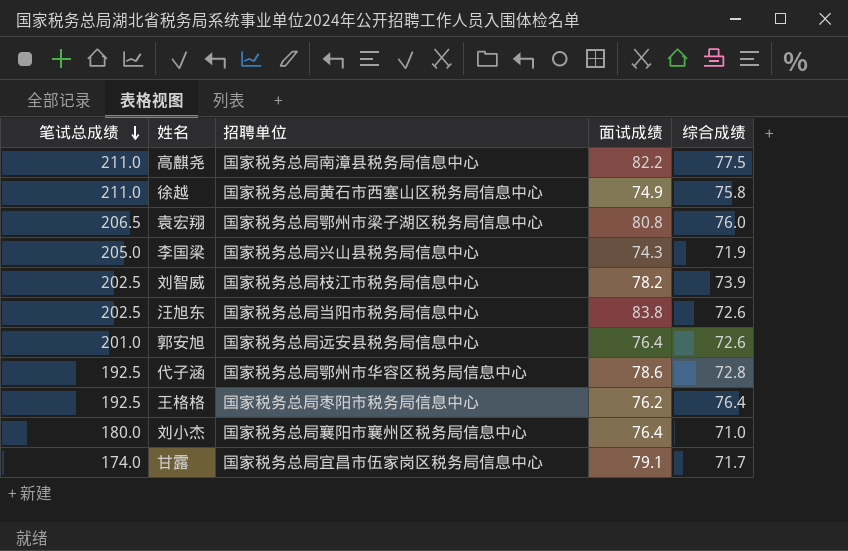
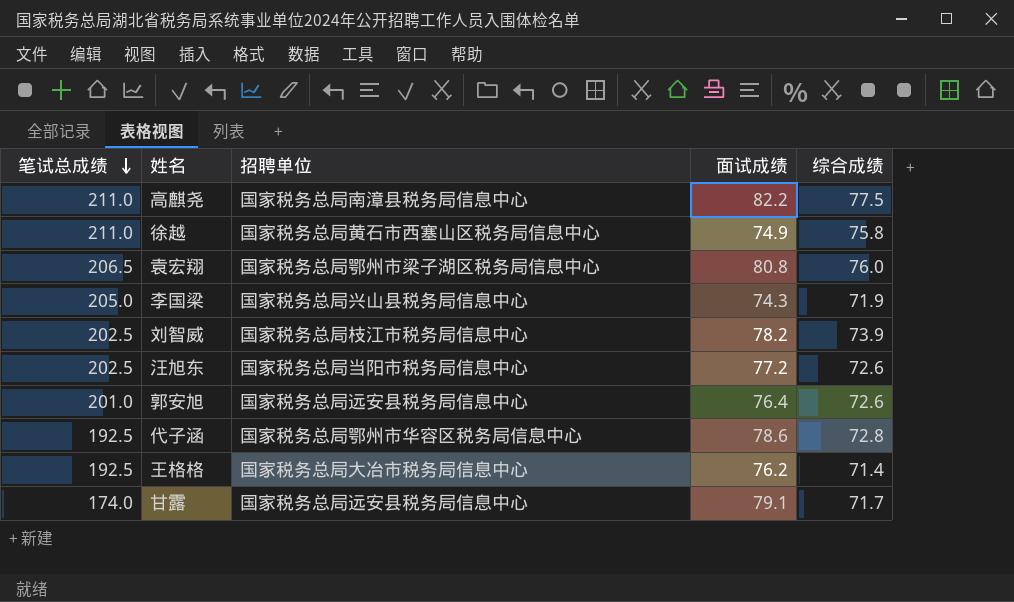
row 刘小杰: 180.0 | 国家税务总局襄阳市襄州区税务局信息中心 | 76.4 | 71.0 -> none
汪旭东 | 面试成绩: 83.8 -> 77.2
王格格 | 招聘单位: 国家税务总局枣阳市税务局信息中心 -> 国家税务总局大冶市税务局信息中心
王格格 | 综合成绩: 76.4 -> 71.4
甘露 | 招聘单位: 国家税务总局宜昌市伍家岗区税务局信息中心 -> 国家税务总局远安县税务局信息中心

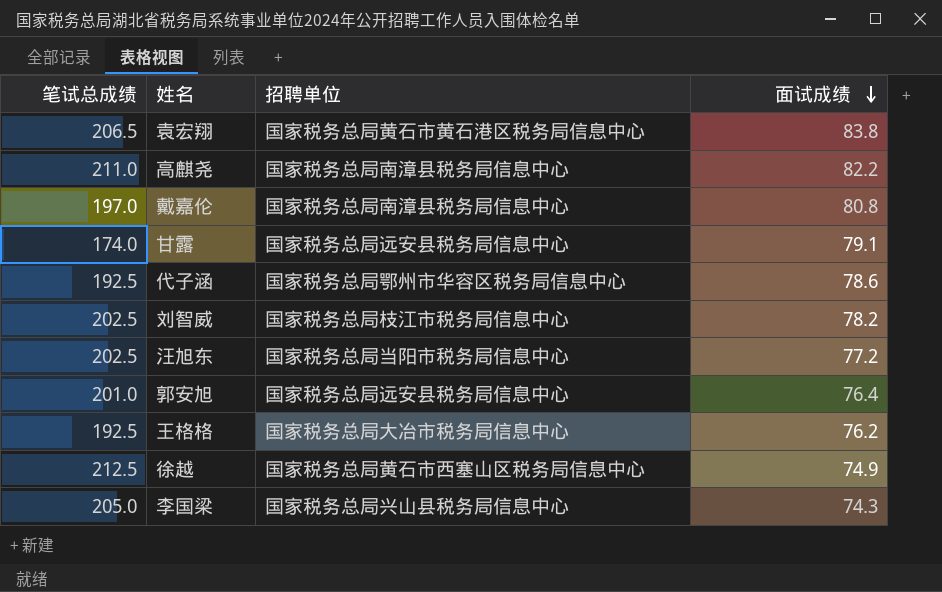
row order: 笔试总成绩 descending -> 面试成绩 descending
column 综合成绩 | position: 5 -> none
袁宏翔 | 招聘单位: 国家税务总局鄂州市梁子湖区税务局信息中心 -> 国家税务总局黄石市黄石港区税务局信息中心
袁宏翔 | 面试成绩: 80.8 -> 83.8
row 戴嘉伦: none -> 197.0 | 国家税务总局南漳县税务局信息中心 | 80.8
徐越 | 笔试总成绩: 211.0 -> 212.5

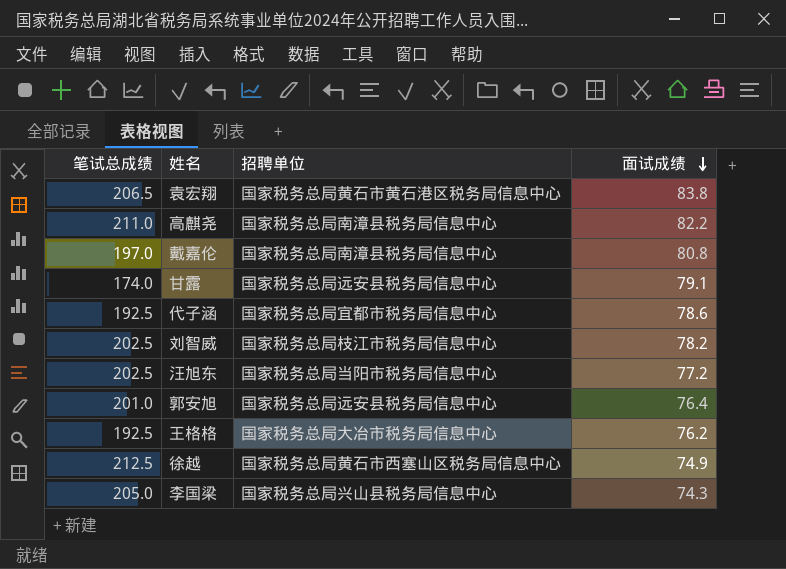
代子涵 | 招聘单位: 国家税务总局鄂州市华容区税务局信息中心 -> 国家税务总局宜都市税务局信息中心

